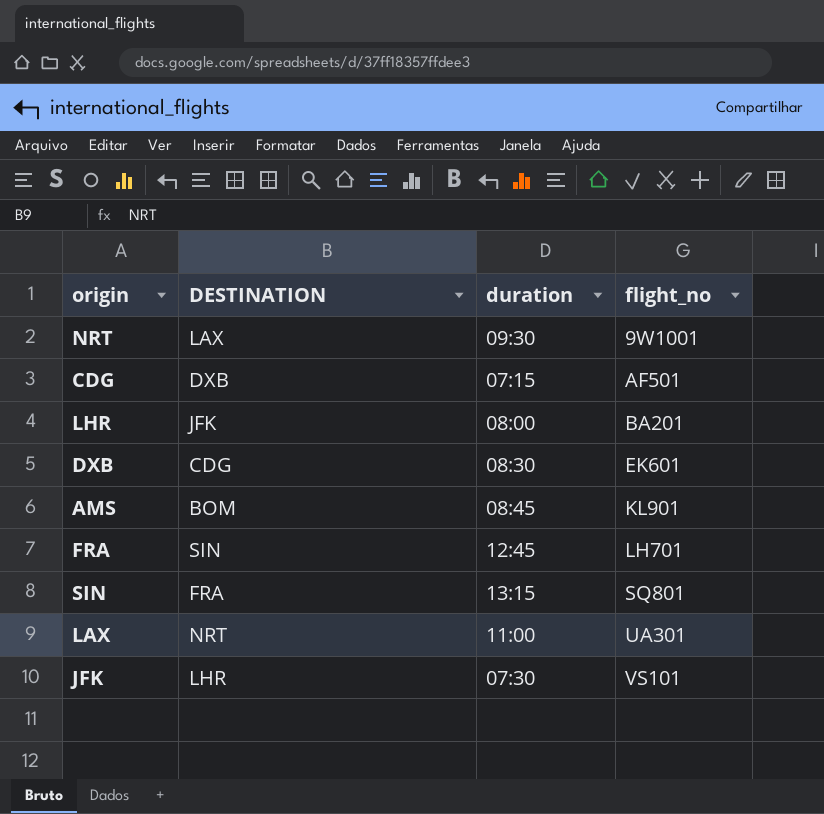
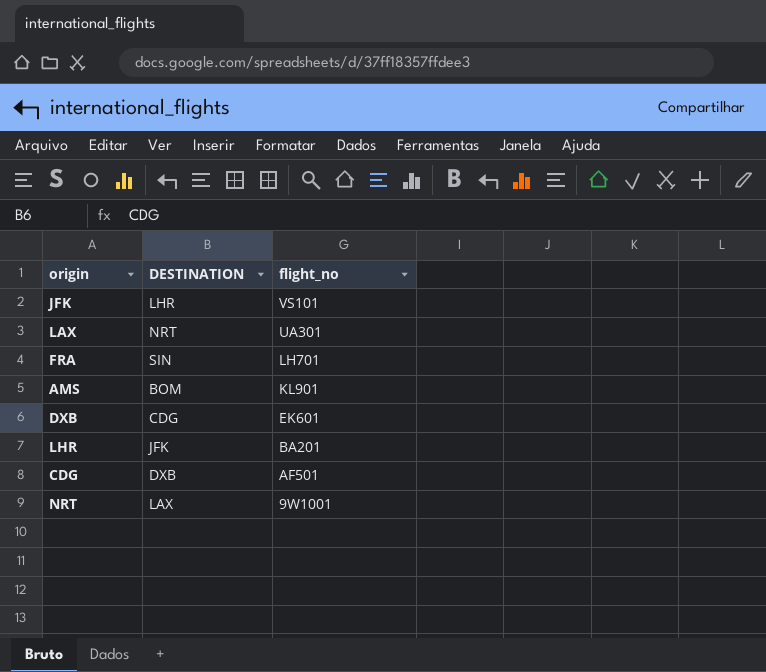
row order: flight_no ascending -> flight_no descending
column duration | position: 3 -> none
row SIN: FRA | 13:15 | SQ801 -> none

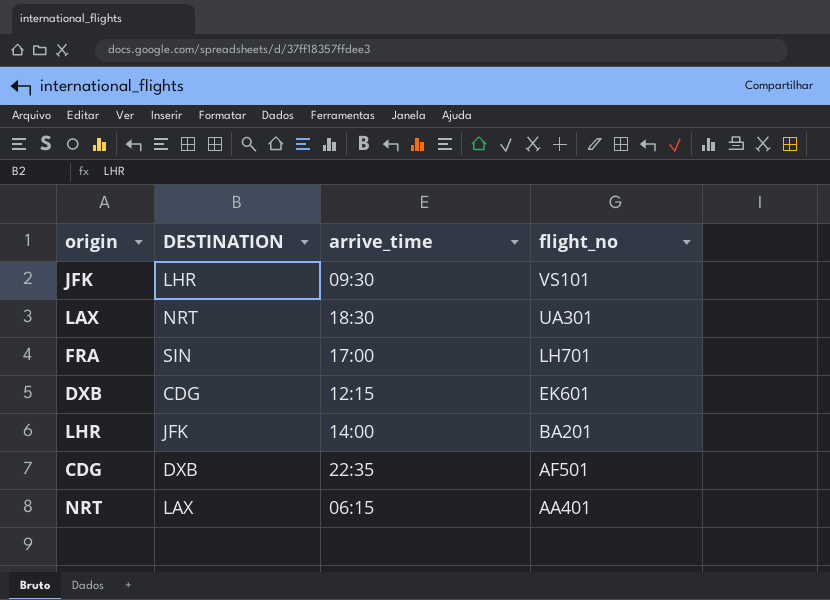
column arrive_time | position: none -> 3
row AMS: BOM | KL901 -> none
NRT | flight_no: 9W1001 -> AA401

